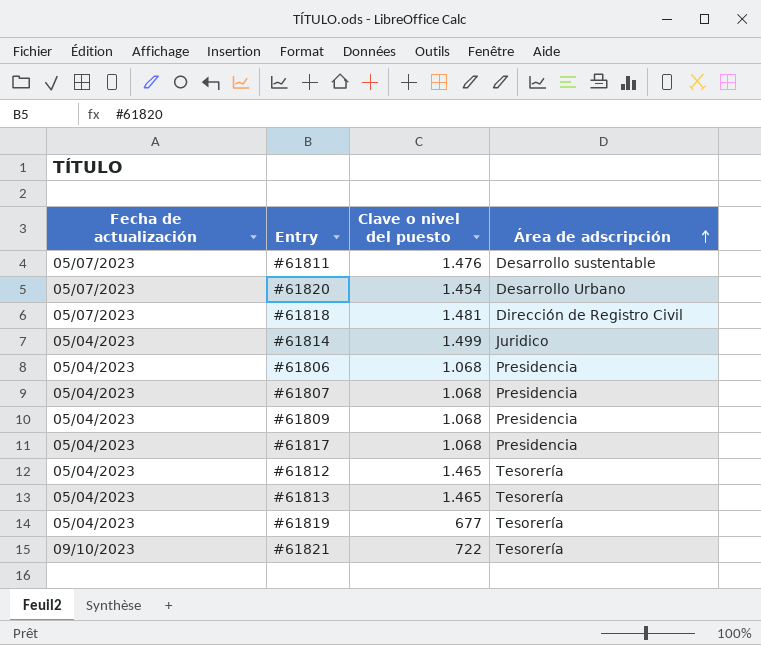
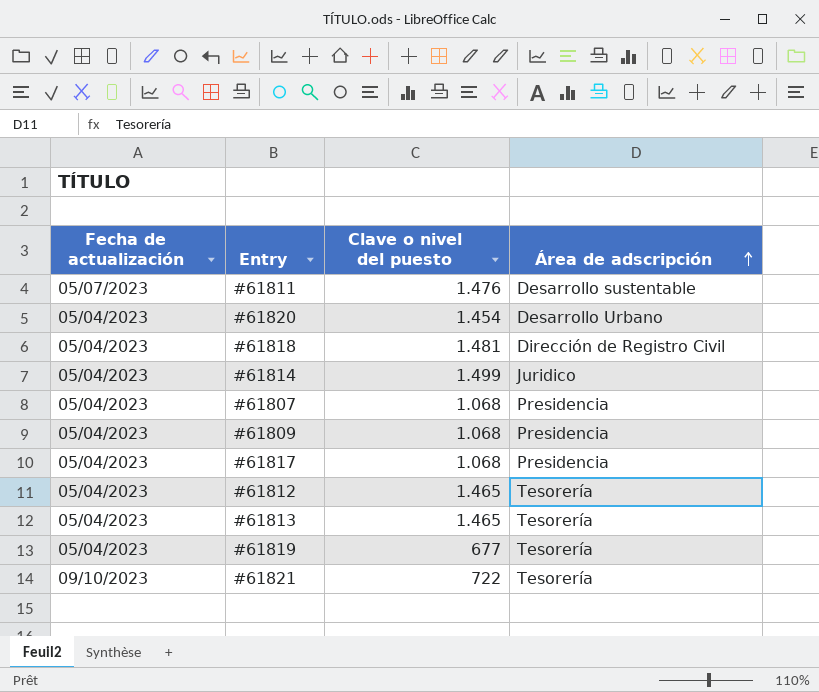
row #61806: 05/04/2023 | 1.068 | Presidencia -> none
#61820 | Fecha de actualización: 05/07/2023 -> 05/04/2023
#61818 | Fecha de actualización: 05/07/2023 -> 05/04/2023

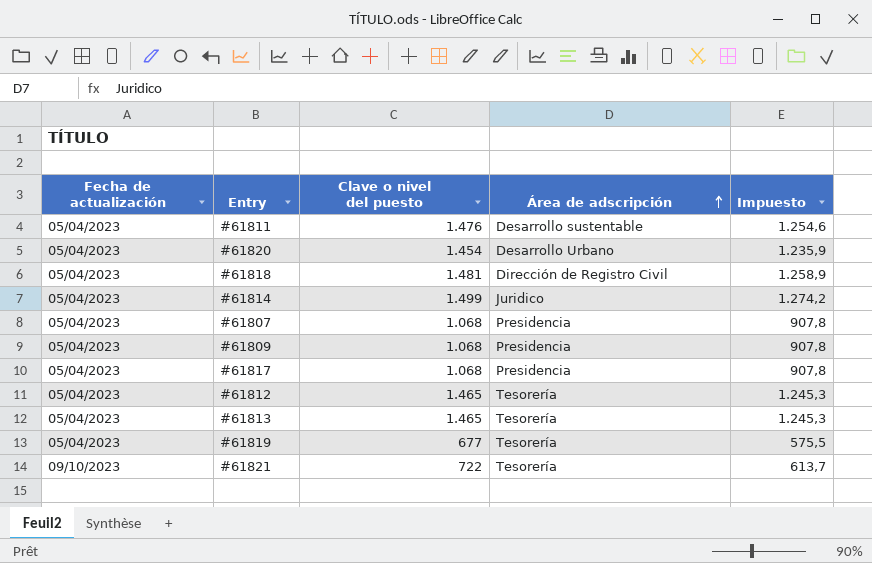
column Impuesto | formula: none -> [Clave o nivel del puesto] * 0,85
#61811 | Fecha de actualización: 05/07/2023 -> 05/04/2023

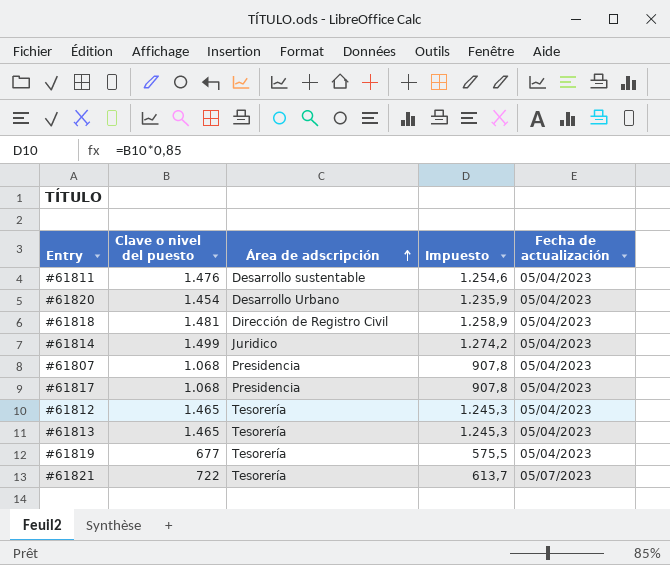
column Fecha de actualización | position: 1 -> 5
row #61809: 05/04/2023 | 1.068 | Presidencia | 907,8 -> none
#61821 | Fecha de actualización: 09/10/2023 -> 05/07/2023

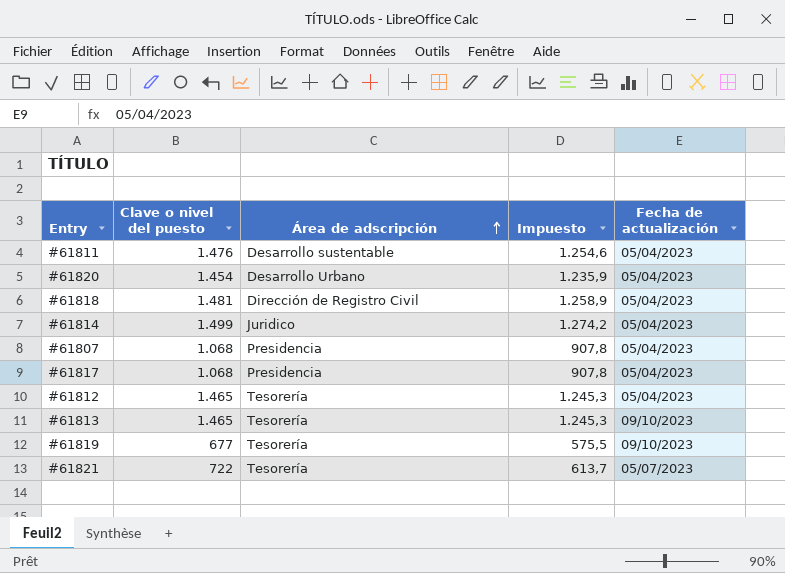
#61813 | Fecha de actualización: 05/04/2023 -> 09/10/2023
#61819 | Fecha de actualización: 05/04/2023 -> 09/10/2023

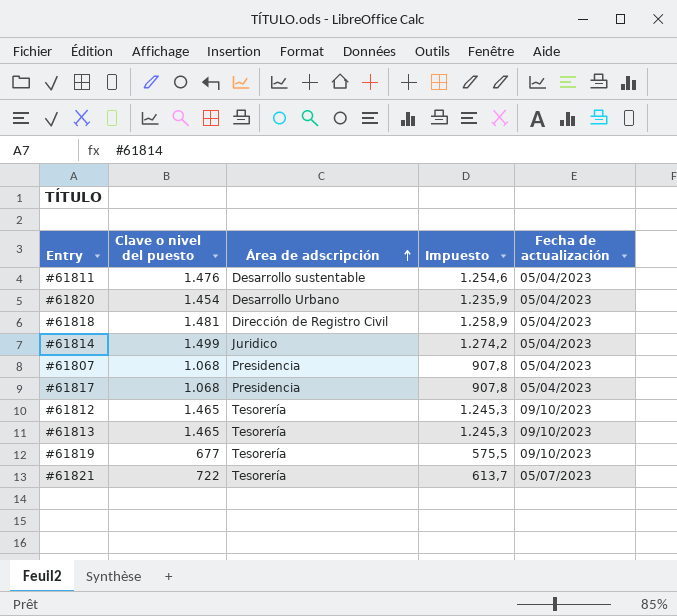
#61812 | Fecha de actualización: 05/04/2023 -> 09/10/2023

